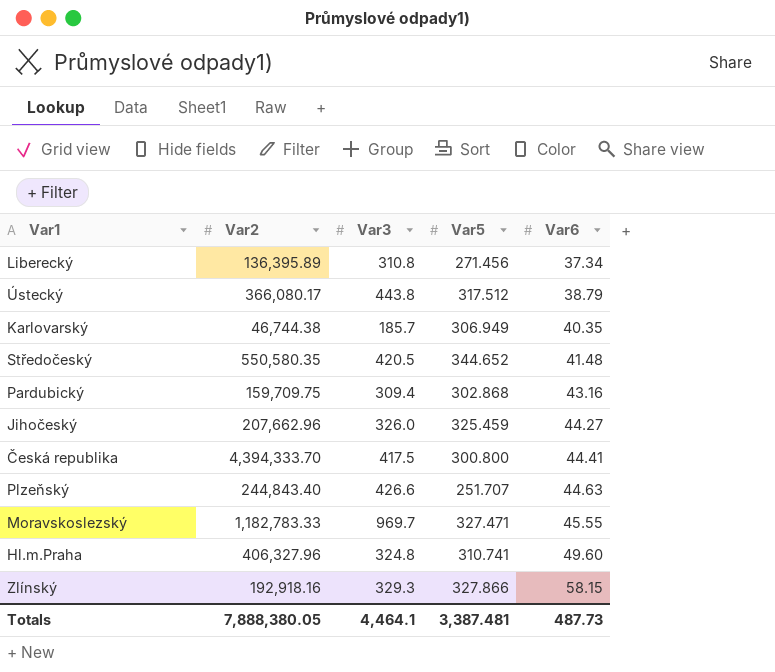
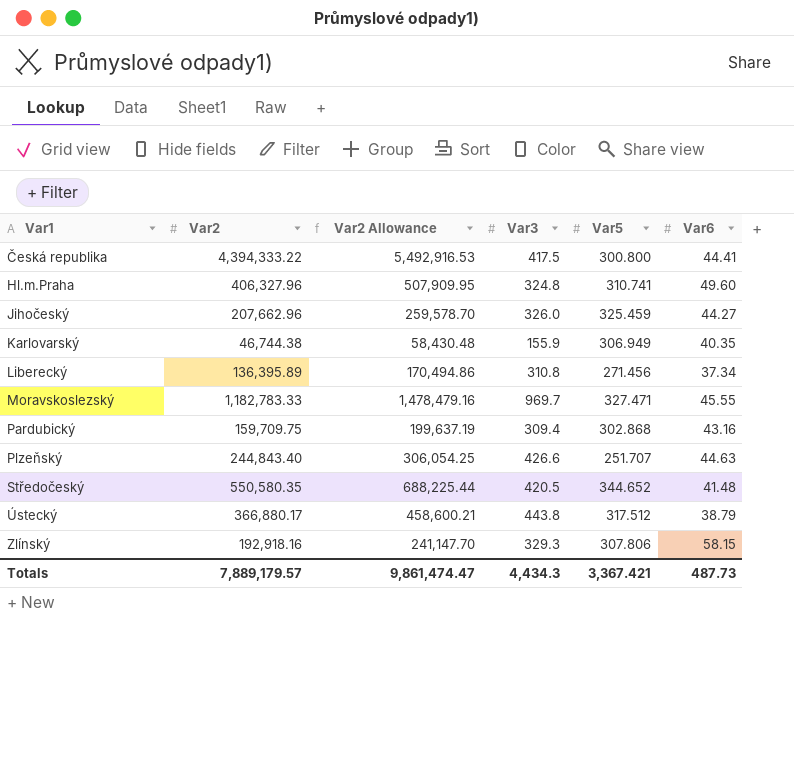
row order: Var6 ascending -> Var1 ascending
column Var2 Allowance | formula: none -> [Var2] * 1.25
Česká republika | Var2: 4,394,333.70 -> 4,394,333.22
Karlovarský | Var3: 185.7 -> 155.9
Ústecký | Var2: 366,080.17 -> 366,880.17
Zlínský | Var5: 327.866 -> 307.806
Totals | Var2: 7,888,380.05 -> 7,889,179.57
Totals | Var3: 4,464.1 -> 4,434.3
Totals | Var5: 3,387.481 -> 3,367.421

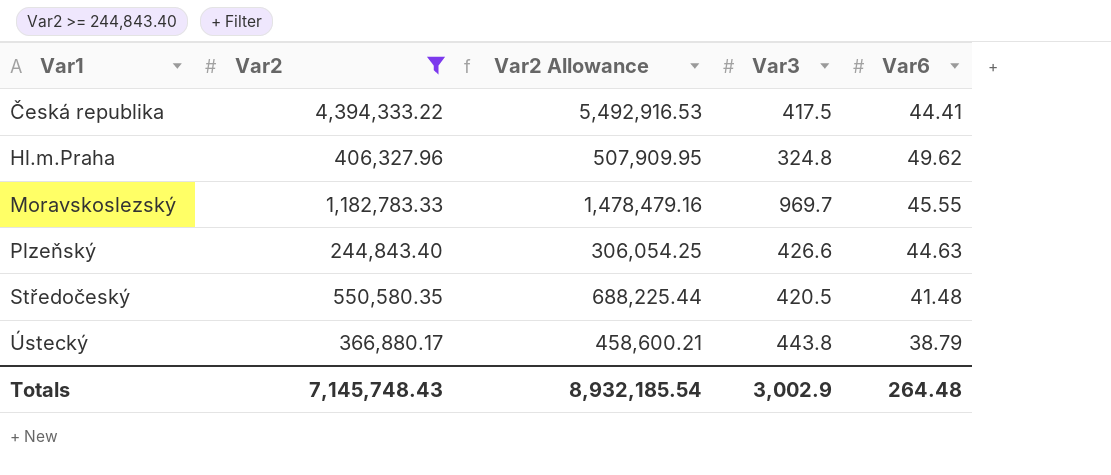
filter: none -> Var2 >= 244,843.40
column Var5 | position: 5 -> none
Hl.m.Praha | Var6: 49.60 -> 49.62
Totals | Var2: 7,889,179.57 -> 7,145,748.43
Totals | Var2 Allowance: 9,861,474.47 -> 8,932,185.54
Totals | Var3: 4,434.3 -> 3,002.9
Totals | Var6: 487.73 -> 264.48

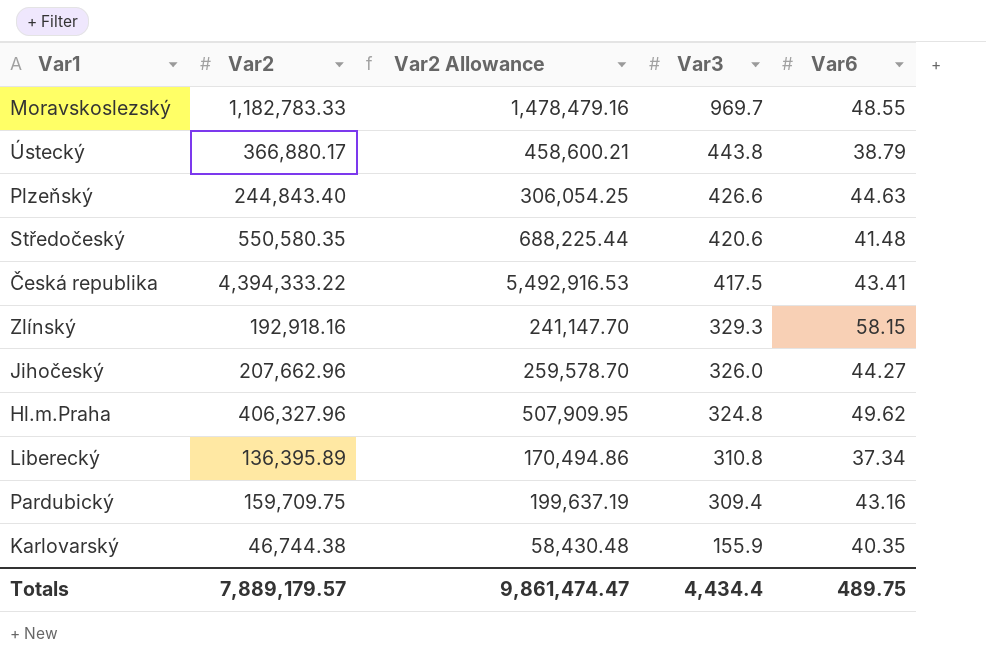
filter: Var2 >= 244,843.40 -> none
row order: Var1 ascending -> Var3 descending
Moravskoslezský | Var6: 45.55 -> 48.55
Středočeský | Var3: 420.5 -> 420.6
Česká republika | Var6: 44.41 -> 43.41
Totals | Var2: 7,145,748.43 -> 7,889,179.57
Totals | Var2 Allowance: 8,932,185.54 -> 9,861,474.47
Totals | Var3: 3,002.9 -> 4,434.4
Totals | Var6: 264.48 -> 489.75

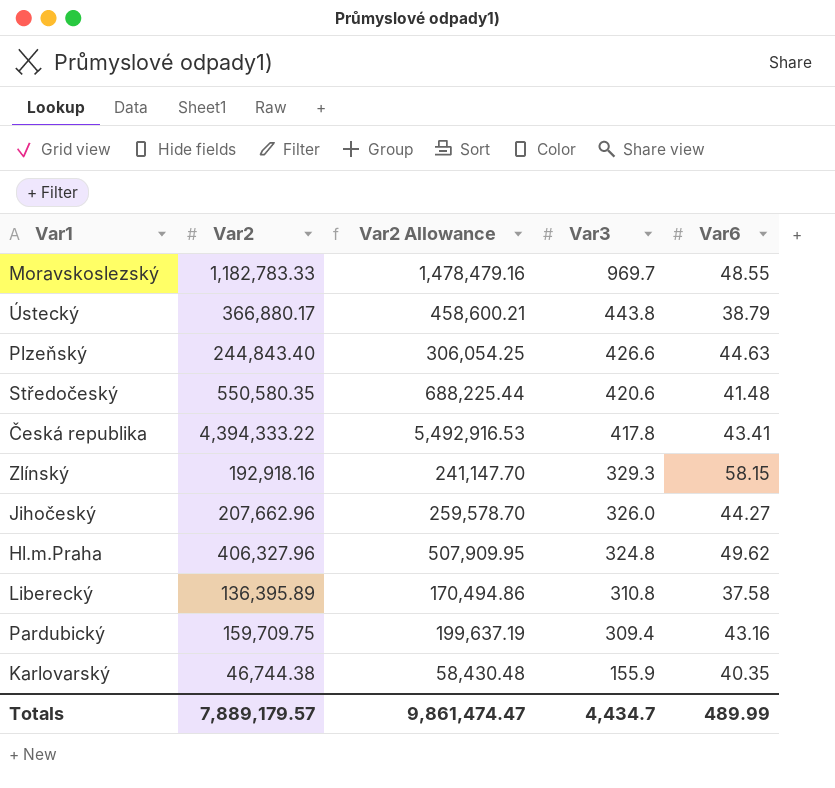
Česká republika | Var3: 417.5 -> 417.8
Liberecký | Var6: 37.34 -> 37.58
Totals | Var3: 4,434.4 -> 4,434.7
Totals | Var6: 489.75 -> 489.99

